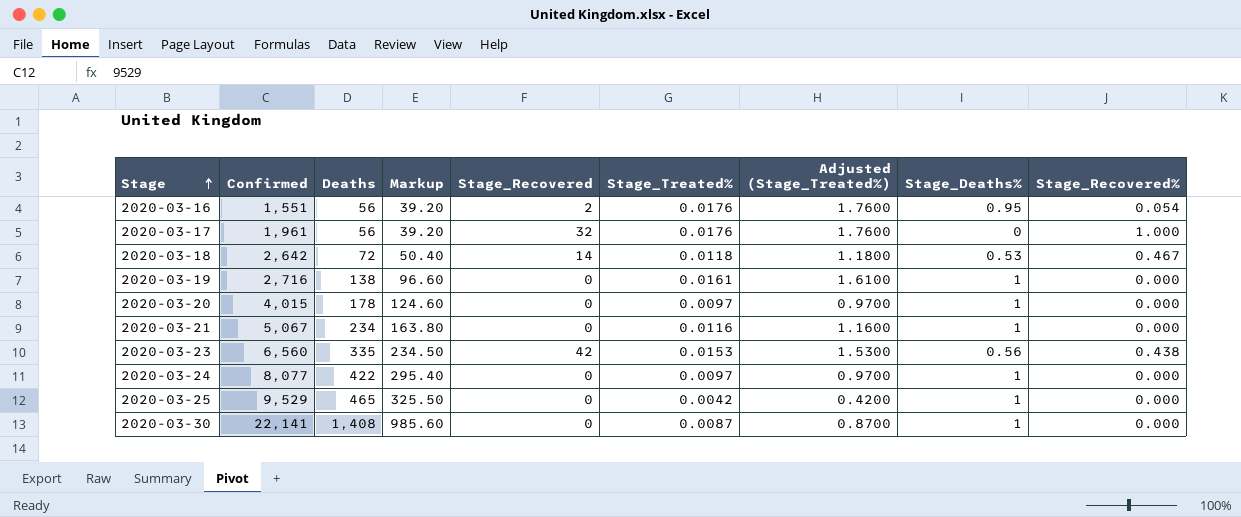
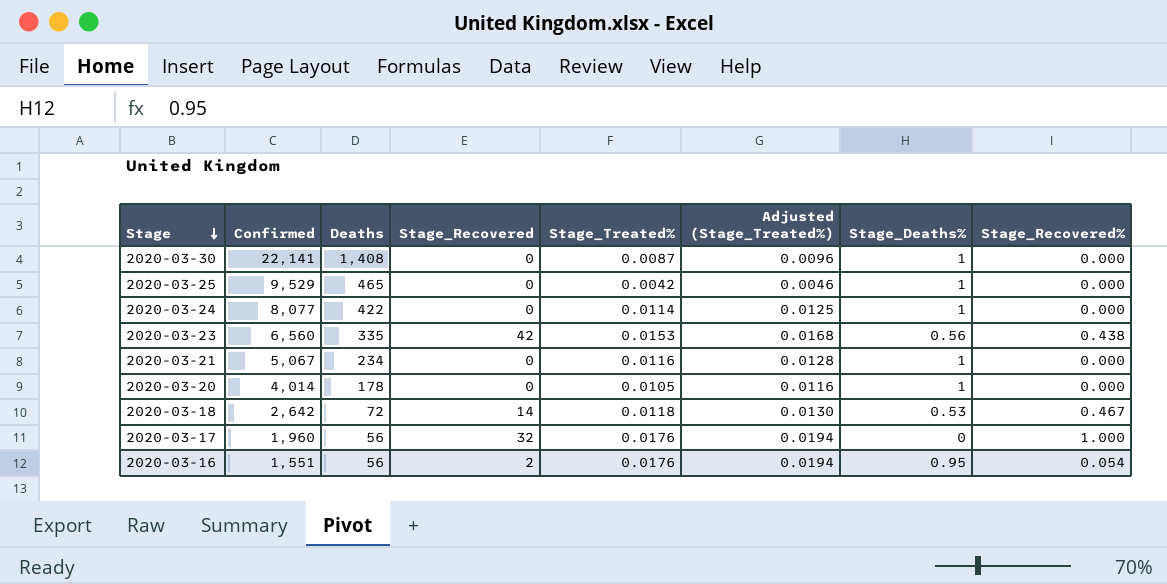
row order: Stage ascending -> Stage descending
column Markup | formula: [Deaths] * 0.7 -> none
column Adjusted (Stage_Treated%) | formula: [Stage_Treated%] * 100 -> [Stage_Treated%] * 1.1
row 2020-03-19: 2,716 | 138 | 96.60 | 0 | 0.0161 | 1.6100 | 1 | 0.000 -> none
2020-03-24 | Stage_Treated%: 0.0097 -> 0.0114
2020-03-20 | Confirmed: 4,015 -> 4,014
2020-03-20 | Stage_Treated%: 0.0097 -> 0.0105
2020-03-17 | Confirmed: 1,961 -> 1,960

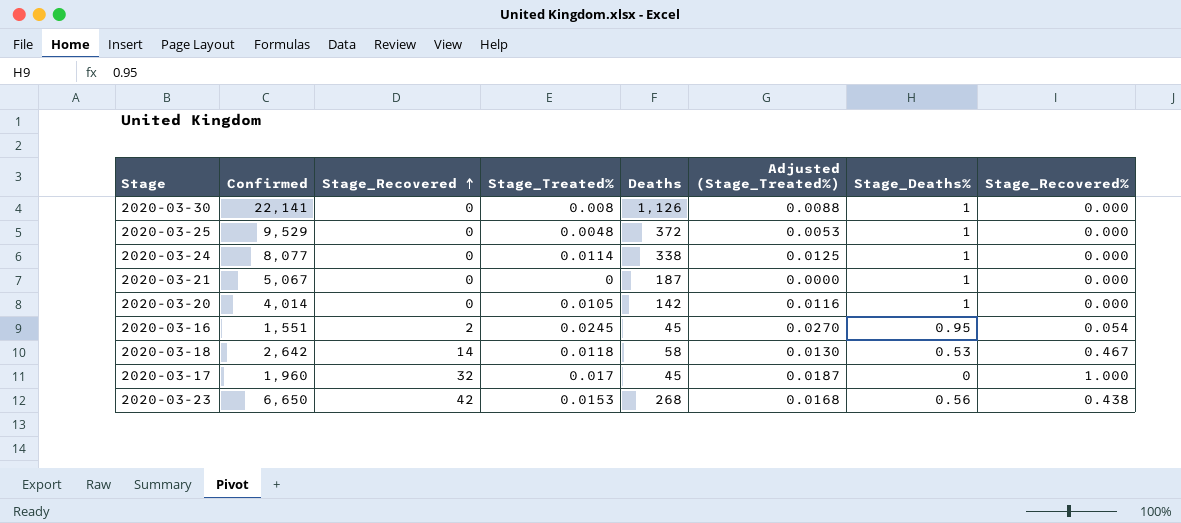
row order: Stage descending -> Stage_Recovered ascending
column Deaths | position: 3 -> 5
2020-03-30 | Stage_Treated%: 0.0087 -> 0.008
2020-03-30 | Deaths: 1,408 -> 1,126
2020-03-30 | Adjusted (Stage_Treated%): 0.0096 -> 0.0088
2020-03-25 | Stage_Treated%: 0.0042 -> 0.0048
2020-03-25 | Deaths: 465 -> 372
2020-03-25 | Adjusted (Stage_Treated%): 0.0046 -> 0.0053
2020-03-24 | Deaths: 422 -> 338
2020-03-21 | Stage_Treated%: 0.0116 -> 0
2020-03-21 | Deaths: 234 -> 187
2020-03-21 | Adjusted (Stage_Treated%): 0.0128 -> 0.0000
2020-03-20 | Deaths: 178 -> 142
2020-03-16 | Stage_Treated%: 0.0176 -> 0.0245
2020-03-16 | Deaths: 56 -> 45
2020-03-16 | Adjusted (Stage_Treated%): 0.0194 -> 0.0270
2020-03-18 | Deaths: 72 -> 58
2020-03-17 | Stage_Treated%: 0.0176 -> 0.017
2020-03-17 | Deaths: 56 -> 45
2020-03-17 | Adjusted (Stage_Treated%): 0.0194 -> 0.0187
2020-03-23 | Confirmed: 6,560 -> 6,650
2020-03-23 | Deaths: 335 -> 268

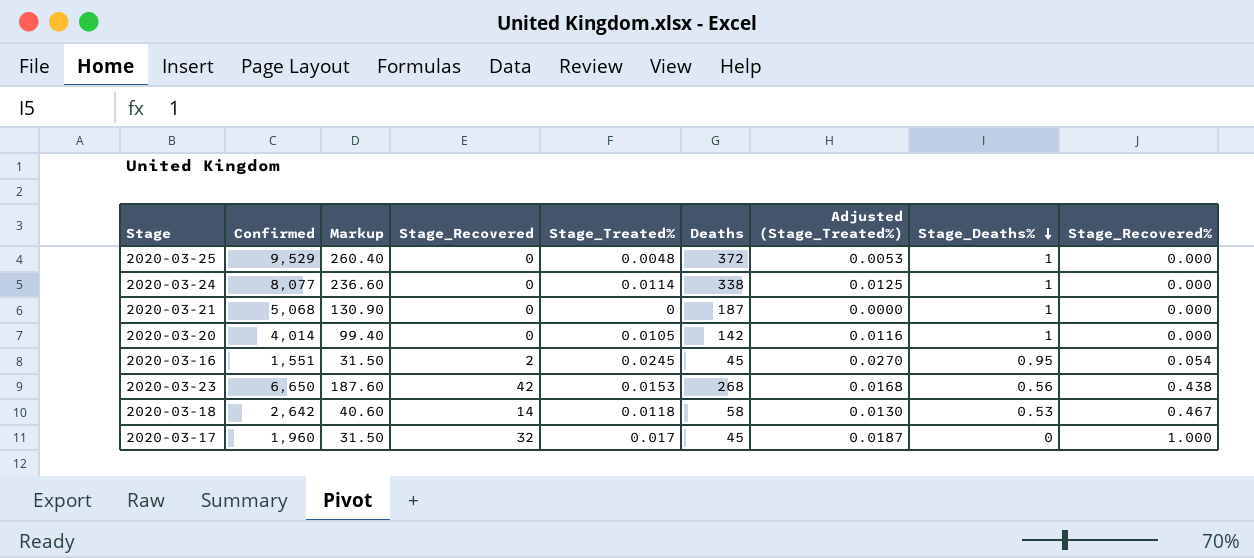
row order: Stage_Recovered ascending -> Stage_Deaths% descending
column Markup | formula: none -> [Deaths] * 0.7
row 2020-03-30: 22,141 | 0 | 0.008 | 1,126 | 0.0088 | 1 | 0.000 -> none
2020-03-21 | Confirmed: 5,067 -> 5,068

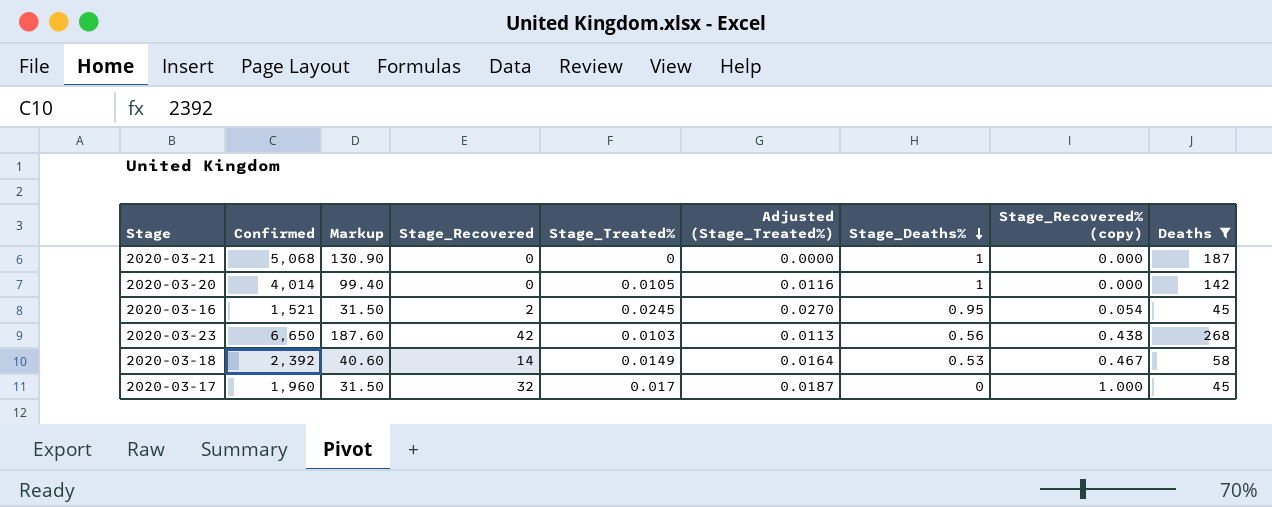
filter: none -> Deaths <= 268
column name: Stage_Recovered% -> Stage_Recovered% (copy)
column Deaths | position: 6 -> 9
2020-03-16 | Confirmed: 1,551 -> 1,521
2020-03-23 | Stage_Treated%: 0.0153 -> 0.0103
2020-03-23 | Adjusted (Stage_Treated%): 0.0168 -> 0.0113
2020-03-18 | Confirmed: 2,642 -> 2,392
2020-03-18 | Stage_Treated%: 0.0118 -> 0.0149
2020-03-18 | Adjusted (Stage_Treated%): 0.0130 -> 0.0164

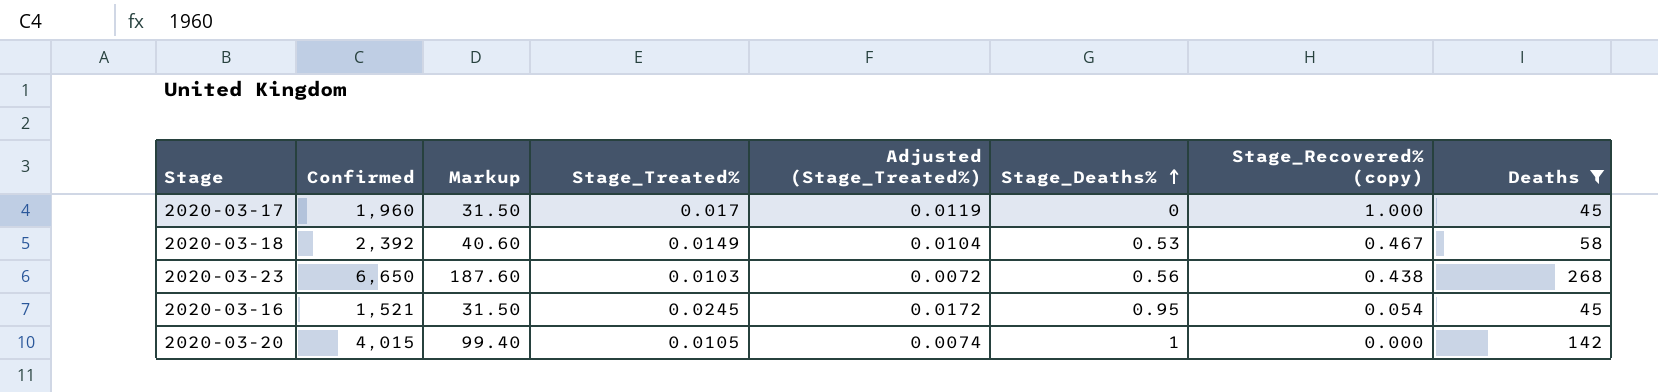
row order: Stage_Deaths% descending -> Stage_Deaths% ascending
column Stage_Recovered | position: 4 -> none
column Adjusted (Stage_Treated%) | formula: [Stage_Treated%] * 1.1 -> [Stage_Treated%] * 0.7
row 2020-03-21: 5,068 | 130.90 | 0 | 0 | 0.0000 | 1 | 0.000 | 187 -> none
2020-03-20 | Confirmed: 4,014 -> 4,015

